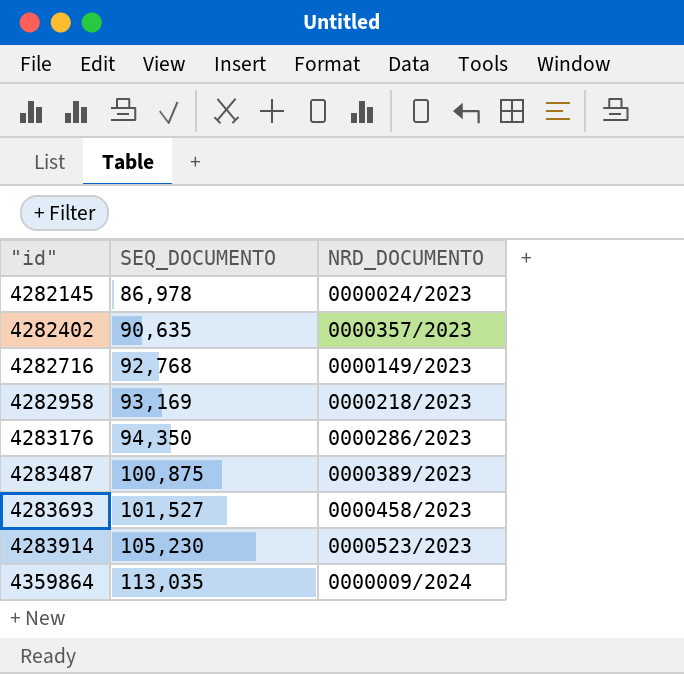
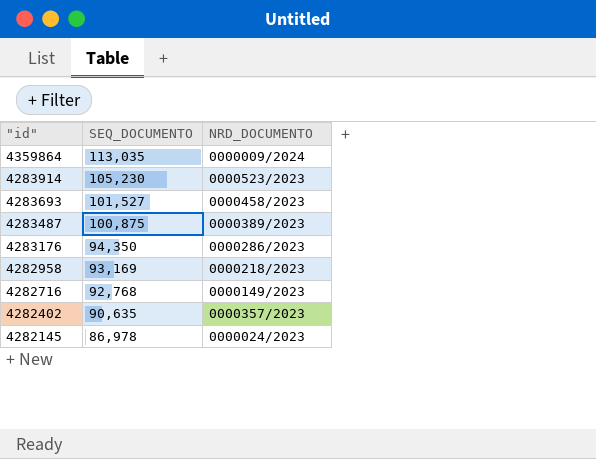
row order: "id" ascending -> "id" descending

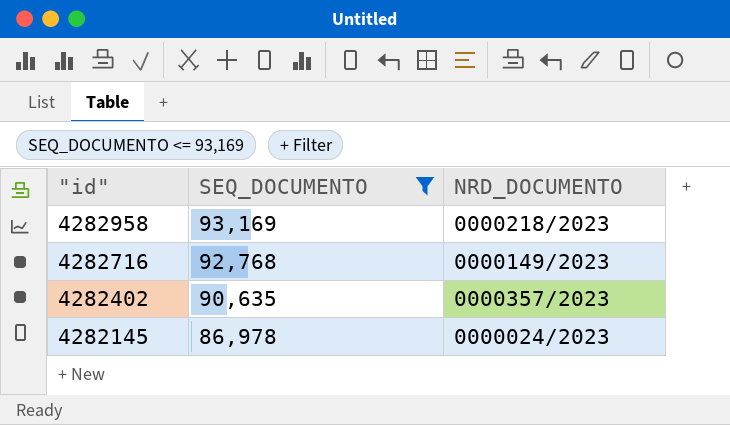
filter: none -> SEQ_DOCUMENTO <= 93,169

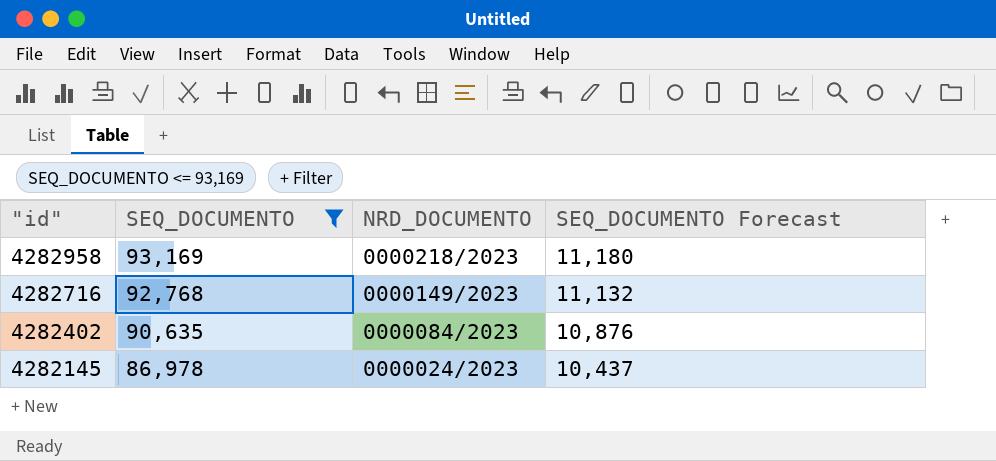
column SEQ_DOCUMENTO Forecast | formula: none -> [SEQ_DOCUMENTO] * 0.12
4282402 | NRD_DOCUMENTO: 0000357/2023 -> 0000084/2023

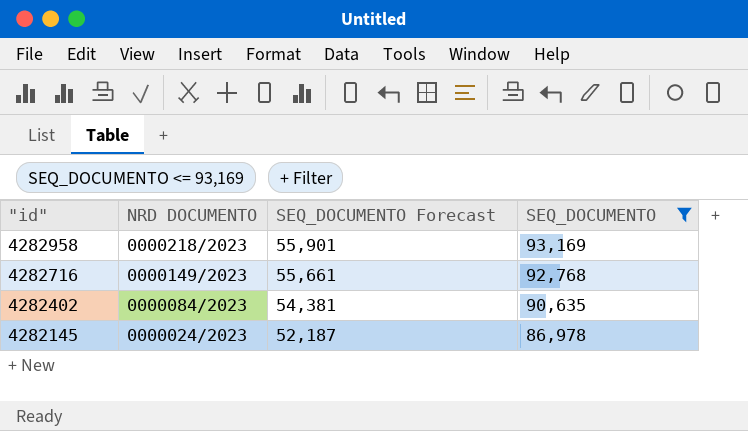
column name: NRD_DOCUMENTO -> NRD DOCUMENTO
column SEQ_DOCUMENTO Forecast | formula: [SEQ_DOCUMENTO] * 0.12 -> [SEQ_DOCUMENTO] * 0.6
column SEQ_DOCUMENTO | position: 2 -> 4

